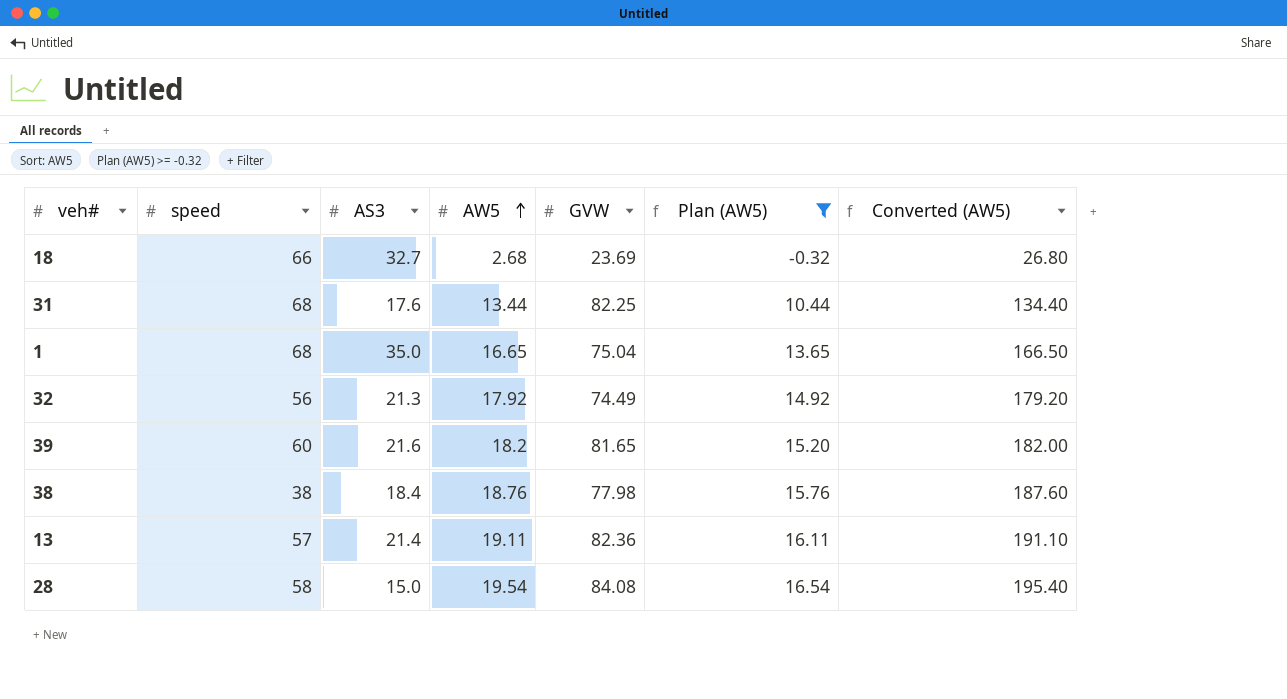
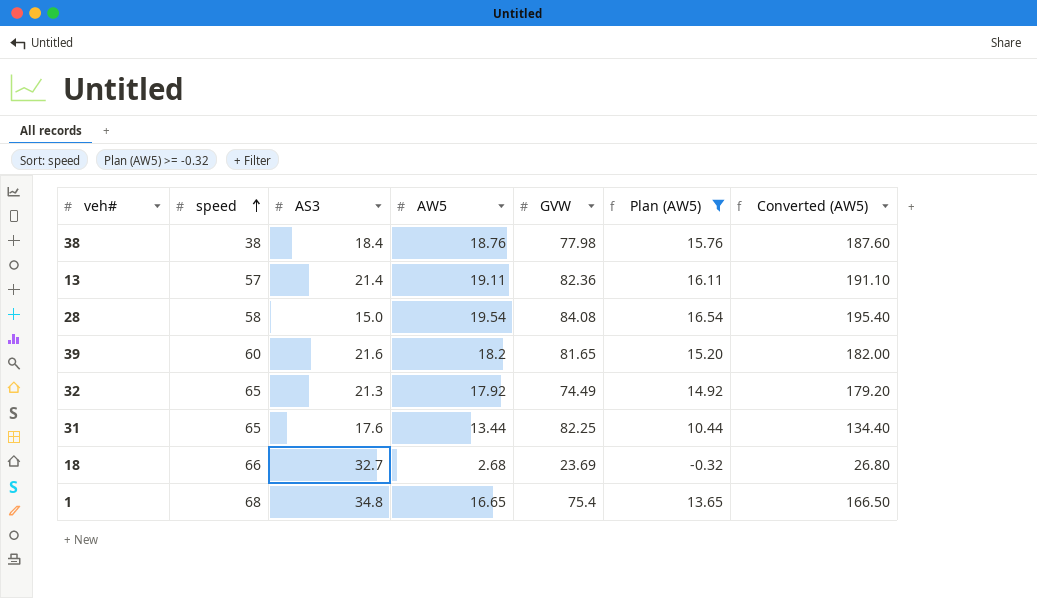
row order: AW5 ascending -> speed ascending
32 | speed: 56 -> 65
31 | speed: 68 -> 65
1 | AS3: 35.0 -> 34.8
1 | GVW: 75.04 -> 75.4

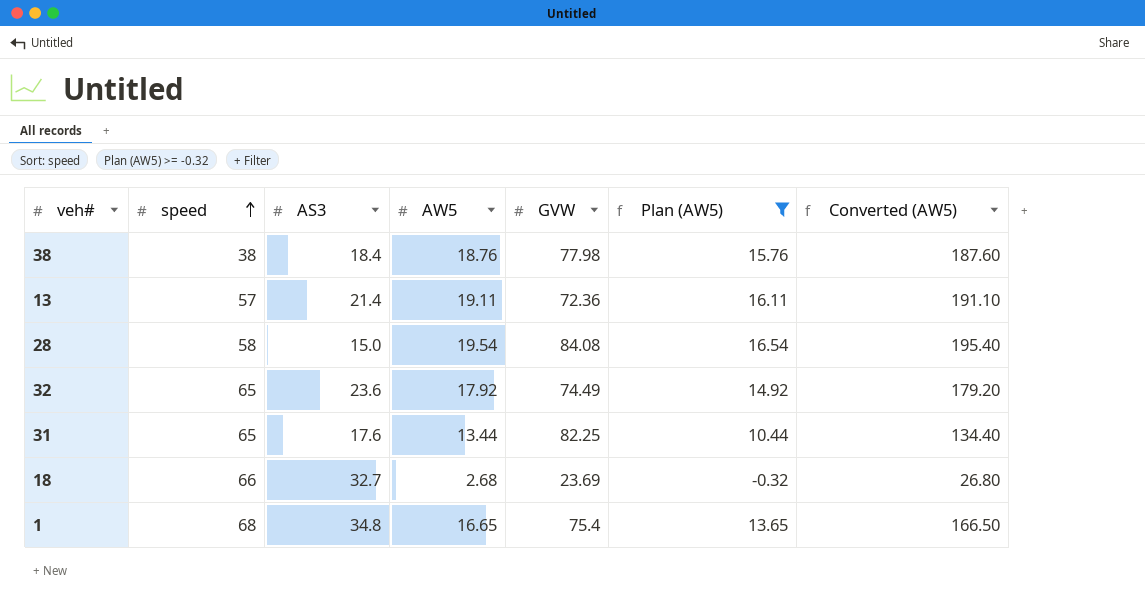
row 39: 60 | 21.6 | 18.2 | 81.65 | 15.20 | 182.00 -> none
13 | GVW: 82.36 -> 72.36
32 | AS3: 21.3 -> 23.6

